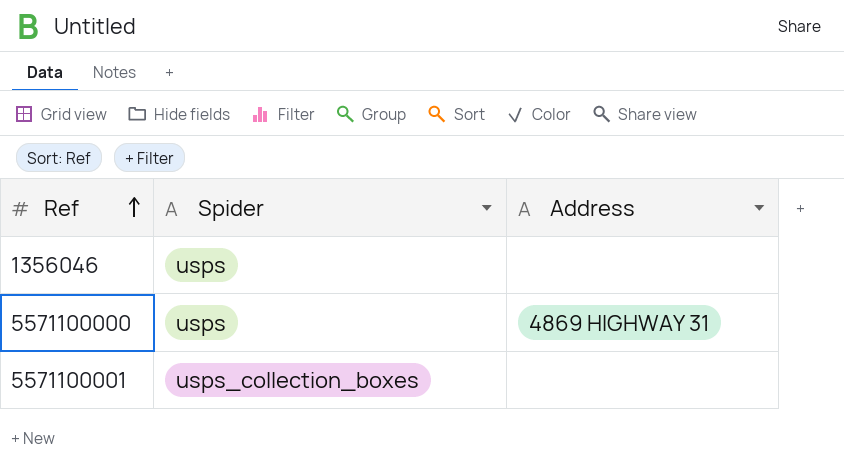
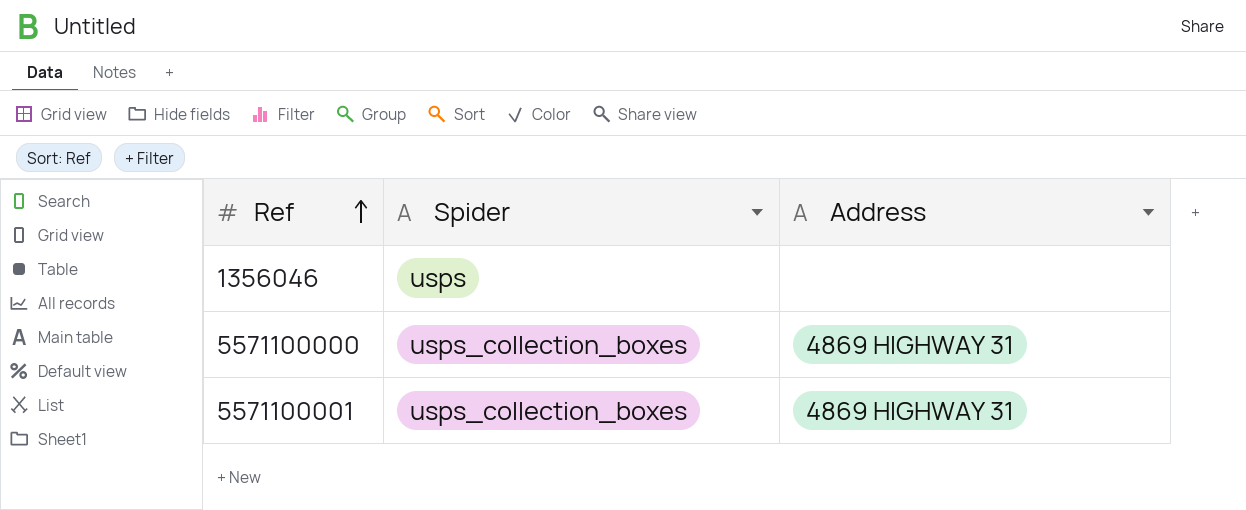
5571100000 | Spider: usps -> usps_collection_boxes
5571100001 | Address: none -> 4869 HIGHWAY 31

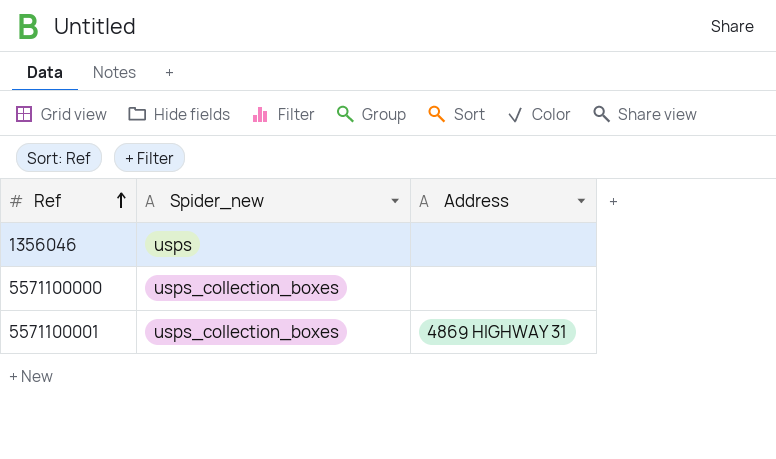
column name: Spider -> Spider_new
5571100000 | Address: 4869 HIGHWAY 31 -> none

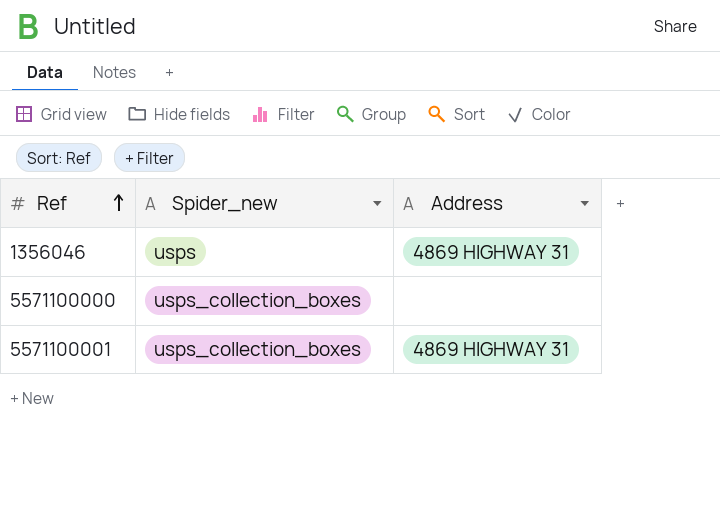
1356046 | Address: none -> 4869 HIGHWAY 31

